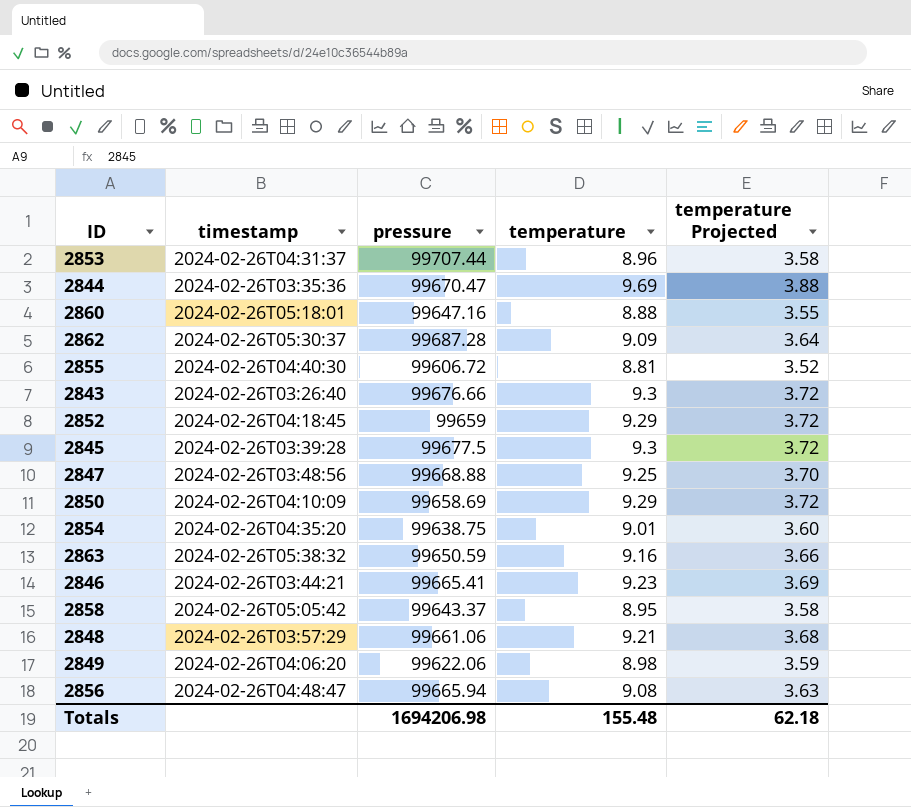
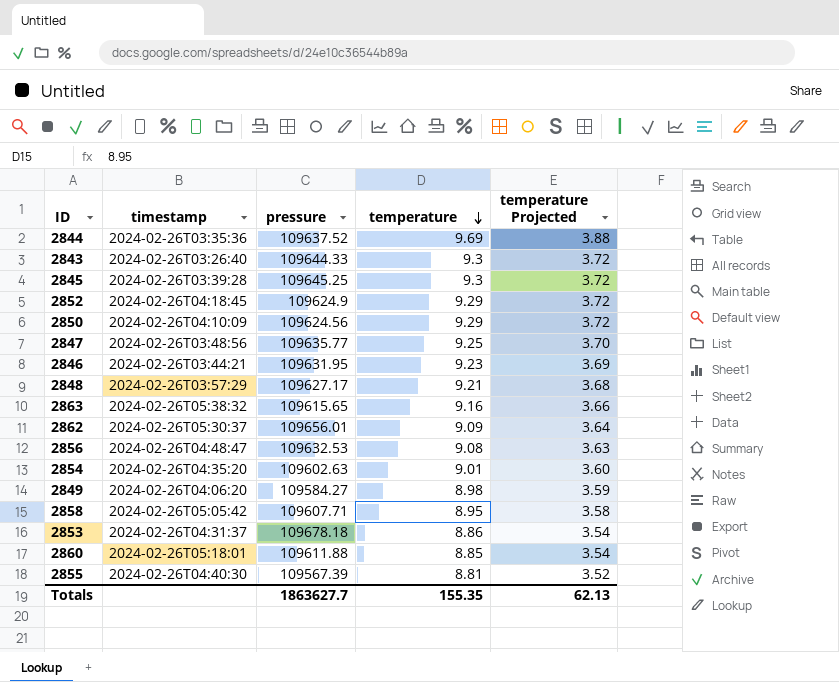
row order: none -> temperature descending
2844 | pressure: 99670.47 -> 109637.52
2843 | pressure: 99676.66 -> 109644.33
2845 | pressure: 99677.5 -> 109645.25
2852 | pressure: 99659 -> 109624.9
2850 | pressure: 99658.69 -> 109624.56
2847 | pressure: 99668.88 -> 109635.77
2846 | pressure: 99665.41 -> 109631.95
2848 | pressure: 99661.06 -> 109627.17
2863 | pressure: 99650.59 -> 109615.65
2862 | pressure: 99687.28 -> 109656.01
2856 | pressure: 99665.94 -> 109632.53
2854 | pressure: 99638.75 -> 109602.63
2849 | pressure: 99622.06 -> 109584.27
2858 | pressure: 99643.37 -> 109607.71
2853 | pressure: 99707.44 -> 109678.18
2853 | temperature: 8.96 -> 8.86
2853 | temperature Projected: 3.58 -> 3.54
2860 | pressure: 99647.16 -> 109611.88
2860 | temperature: 8.88 -> 8.85
2860 | temperature Projected: 3.55 -> 3.54
2855 | pressure: 99606.72 -> 109567.39
Totals | pressure: 1694206.98 -> 1863627.7
Totals | temperature: 155.48 -> 155.35
Totals | temperature Projected: 62.18 -> 62.13

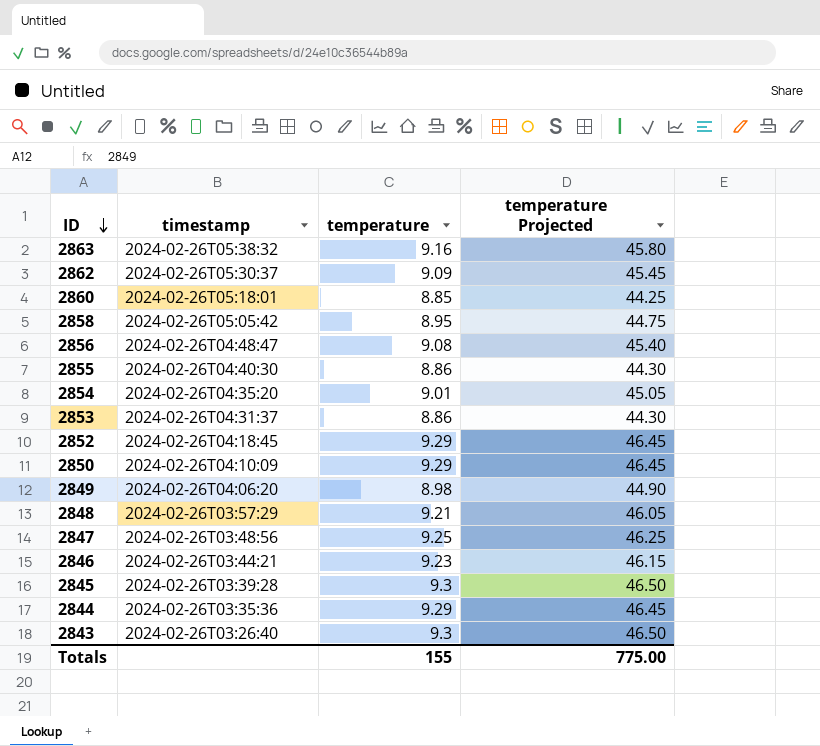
row order: temperature descending -> ID descending
column pressure | position: 3 -> none
column temperature Projected | formula: [temperature] * 0.4 -> [temperature] * 5
2855 | temperature: 8.81 -> 8.86
2844 | temperature: 9.69 -> 9.29
Totals | temperature: 155.35 -> 155
Totals | temperature Projected: 62.13 -> 775.00

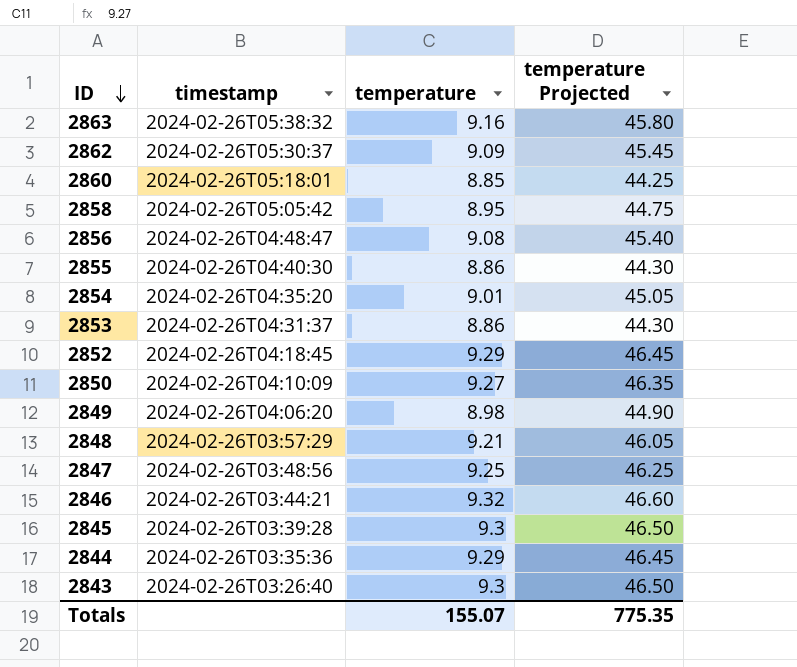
2850 | temperature: 9.29 -> 9.27
2850 | temperature Projected: 46.45 -> 46.35
2846 | temperature: 9.23 -> 9.32
2846 | temperature Projected: 46.15 -> 46.60
Totals | temperature: 155 -> 155.07
Totals | temperature Projected: 775.00 -> 775.35

